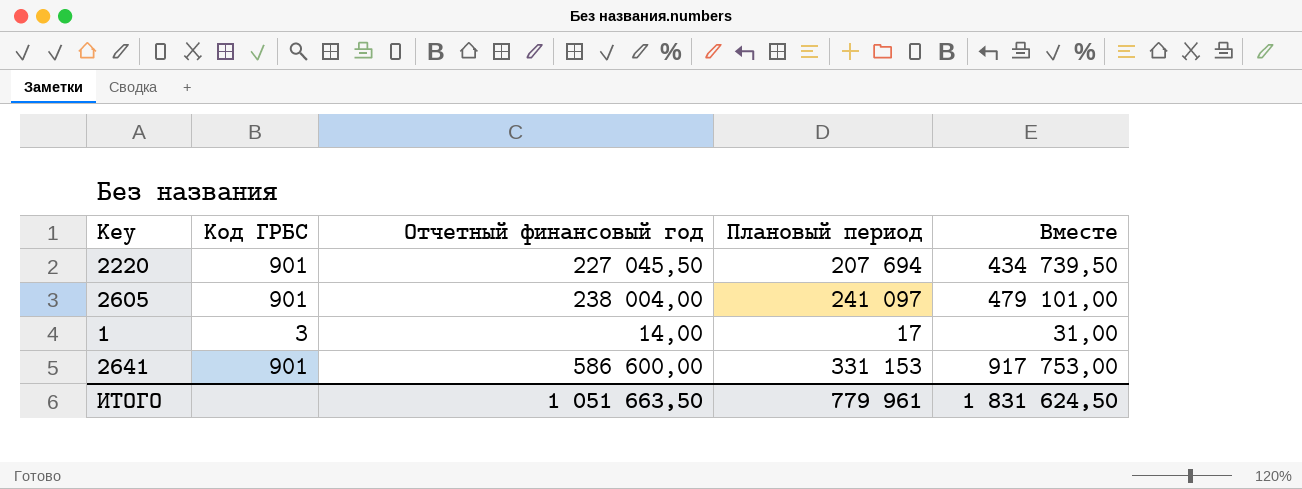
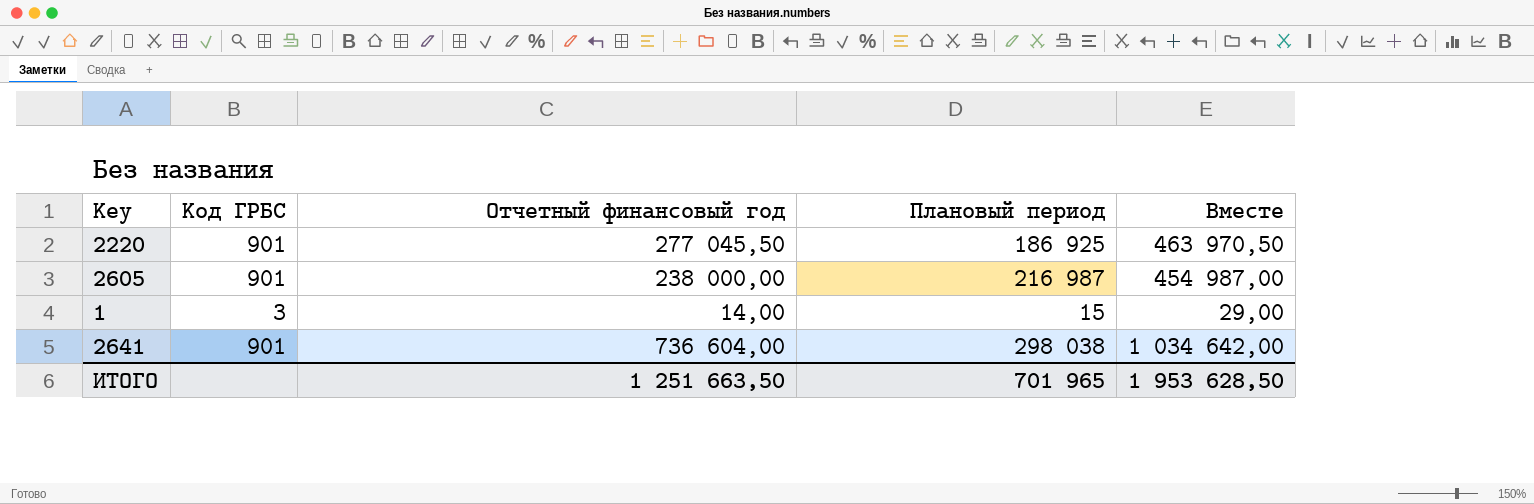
2220 | Отчетный финансовый год: 227 045,50 -> 277 045,50
2220 | Плановый период: 207 694 -> 186 925
2220 | Вместе: 434 739,50 -> 463 970,50
2605 | Отчетный финансовый год: 238 004,00 -> 238 000,00
2605 | Плановый период: 241 097 -> 216 987
2605 | Вместе: 479 101,00 -> 454 987,00
1 | Плановый период: 17 -> 15
1 | Вместе: 31,00 -> 29,00
2641 | Отчетный финансовый год: 586 600,00 -> 736 604,00
2641 | Плановый период: 331 153 -> 298 038
2641 | Вместе: 917 753,00 -> 1 034 642,00
ИТОГО | Отчетный финансовый год: 1 051 663,50 -> 1 251 663,50
ИТОГО | Плановый период: 779 961 -> 701 965
ИТОГО | Вместе: 1 831 624,50 -> 1 953 628,50

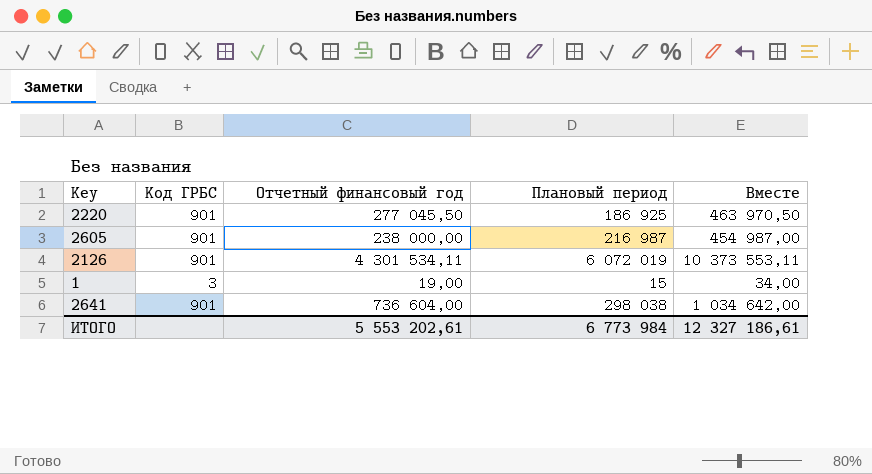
row 2126: none -> 901 | 4 301 534,11 | 6 072 019 | 10 373 553,11
1 | Отчетный финансовый год: 14,00 -> 19,00
1 | Вместе: 29,00 -> 34,00
ИТОГО | Отчетный финансовый год: 1 251 663,50 -> 5 553 202,61
ИТОГО | Плановый период: 701 965 -> 6 773 984
ИТОГО | Вместе: 1 953 628,50 -> 12 327 186,61

